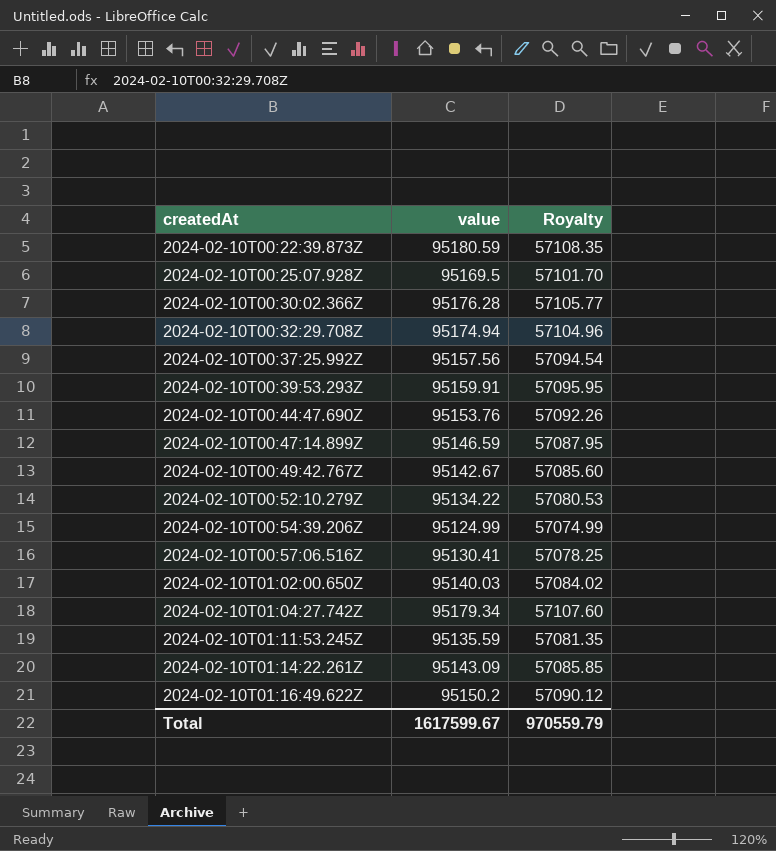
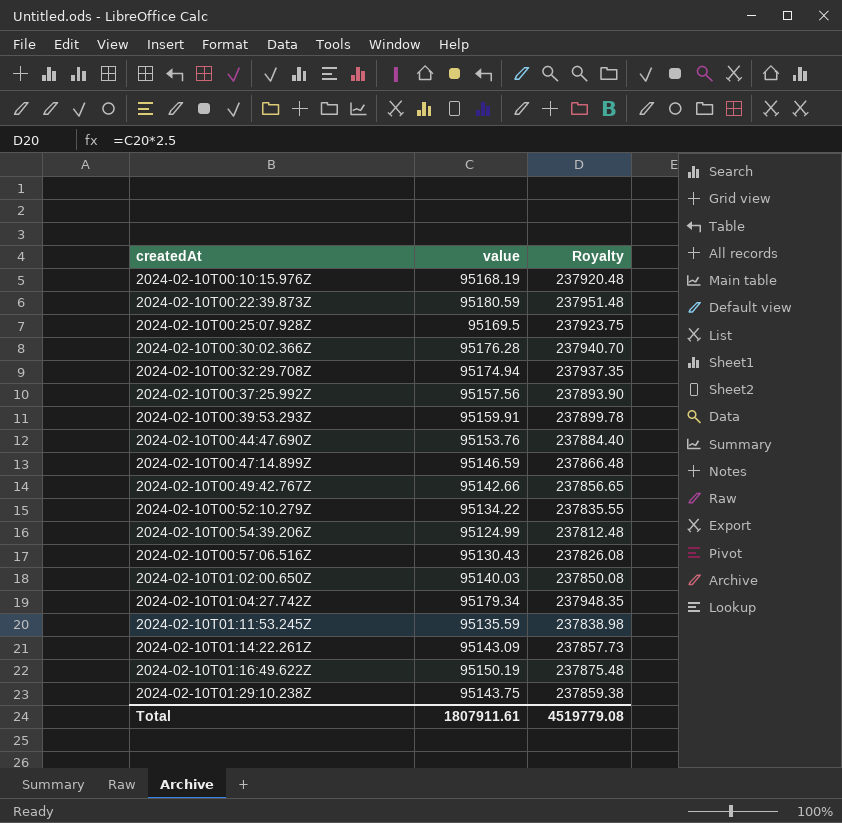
column Royalty | formula: [value] * 0.6 -> [value] * 2.5
row 2024-02-10T00:10:15.976Z: none -> 95168.19 | 237920.48
2024-02-10T00:49:42.767Z | value: 95142.67 -> 95142.66
2024-02-10T00:57:06.516Z | value: 95130.41 -> 95130.43
2024-02-10T01:16:49.622Z | value: 95150.2 -> 95150.19
row 2024-02-10T01:29:10.238Z: none -> 95143.75 | 237859.38
Total | value: 1617599.67 -> 1807911.61
Total | Royalty: 970559.79 -> 4519779.08

